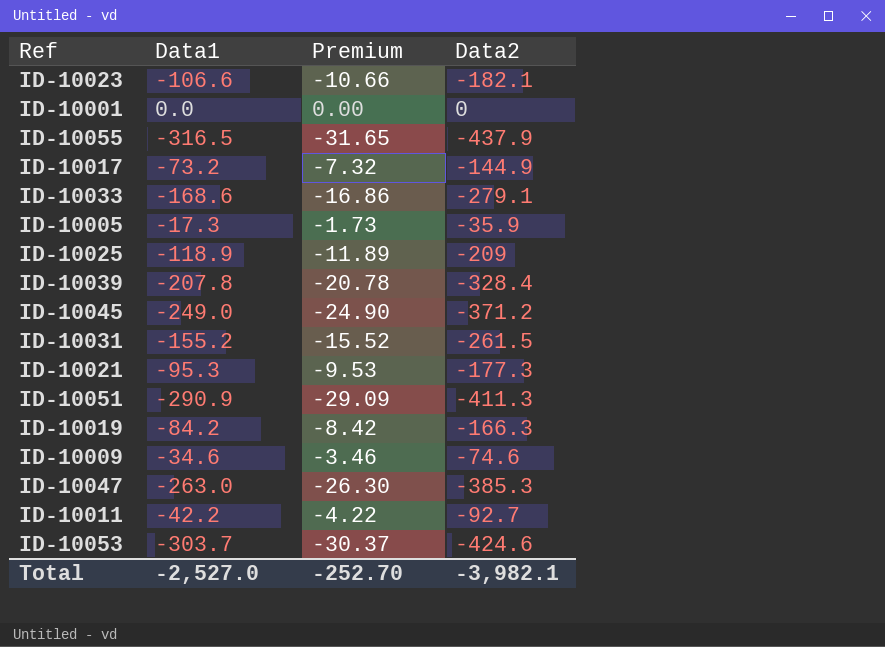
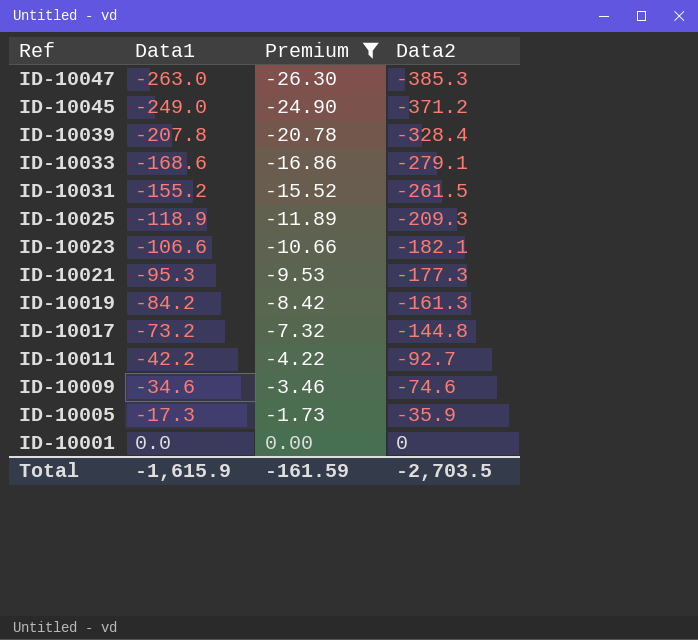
filter: none -> Premium >= -26.30
row order: none -> Ref descending
ID-10025 | Data2: -209 -> -209.3
ID-10019 | Data2: -166.3 -> -161.3
ID-10017 | Data2: -144.9 -> -144.8
Total | Data1: -2,527.0 -> -1,615.9
Total | Premium: -252.70 -> -161.59
Total | Data2: -3,982.1 -> -2,703.5

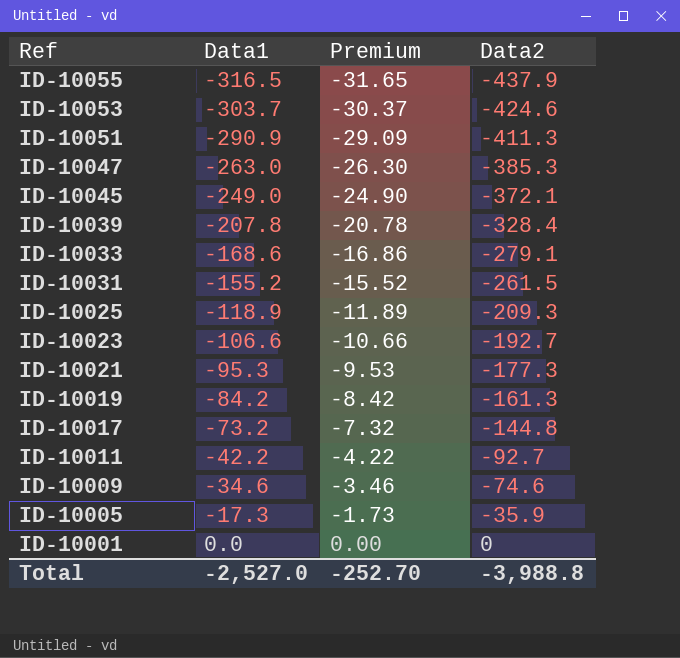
filter: Premium >= -26.30 -> none
ID-10045 | Data2: -371.2 -> -372.1
ID-10023 | Data2: -182.1 -> -192.7
Total | Data1: -1,615.9 -> -2,527.0
Total | Premium: -161.59 -> -252.70
Total | Data2: -2,703.5 -> -3,988.8

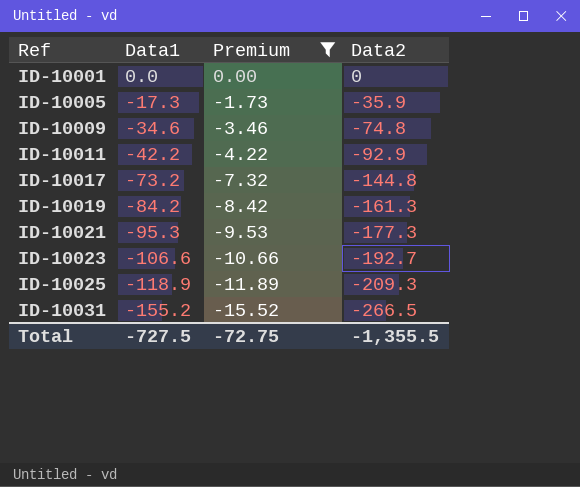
filter: none -> Premium >= -15.52
row order: Ref descending -> Ref ascending
ID-10009 | Data2: -74.6 -> -74.8
ID-10011 | Data2: -92.7 -> -92.9
ID-10031 | Data2: -261.5 -> -266.5
Total | Data1: -2,527.0 -> -727.5
Total | Premium: -252.70 -> -72.75
Total | Data2: -3,988.8 -> -1,355.5

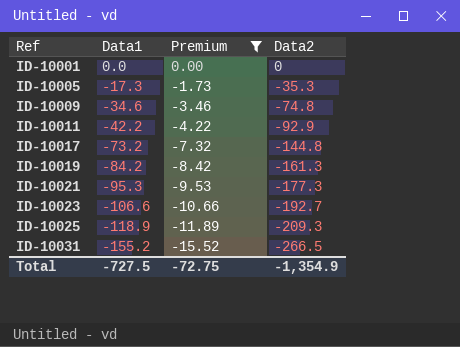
ID-10005 | Data2: -35.9 -> -35.3
Total | Data2: -1,355.5 -> -1,354.9

